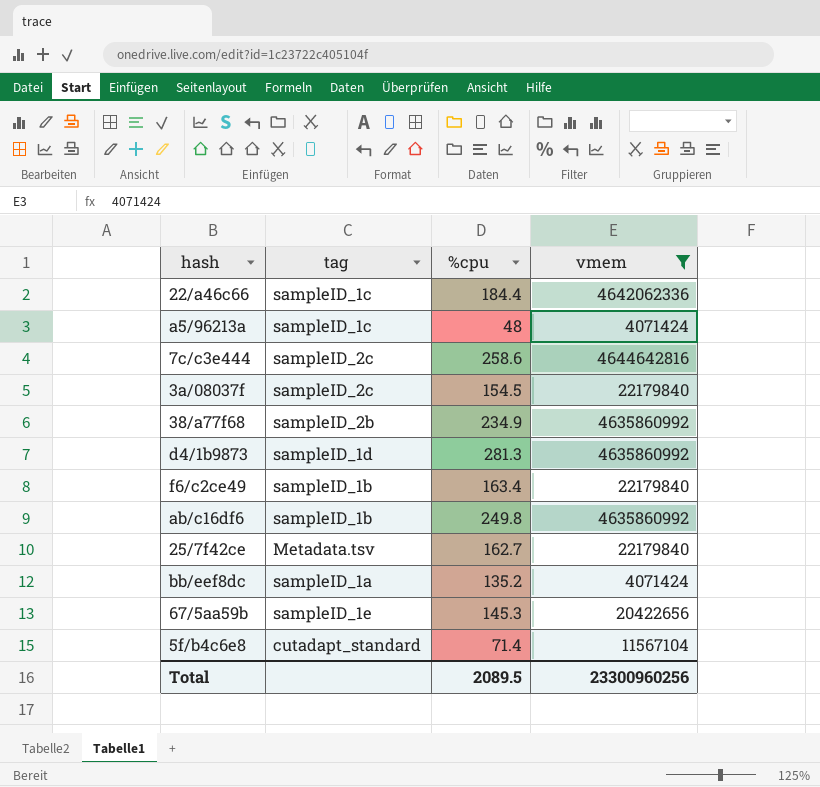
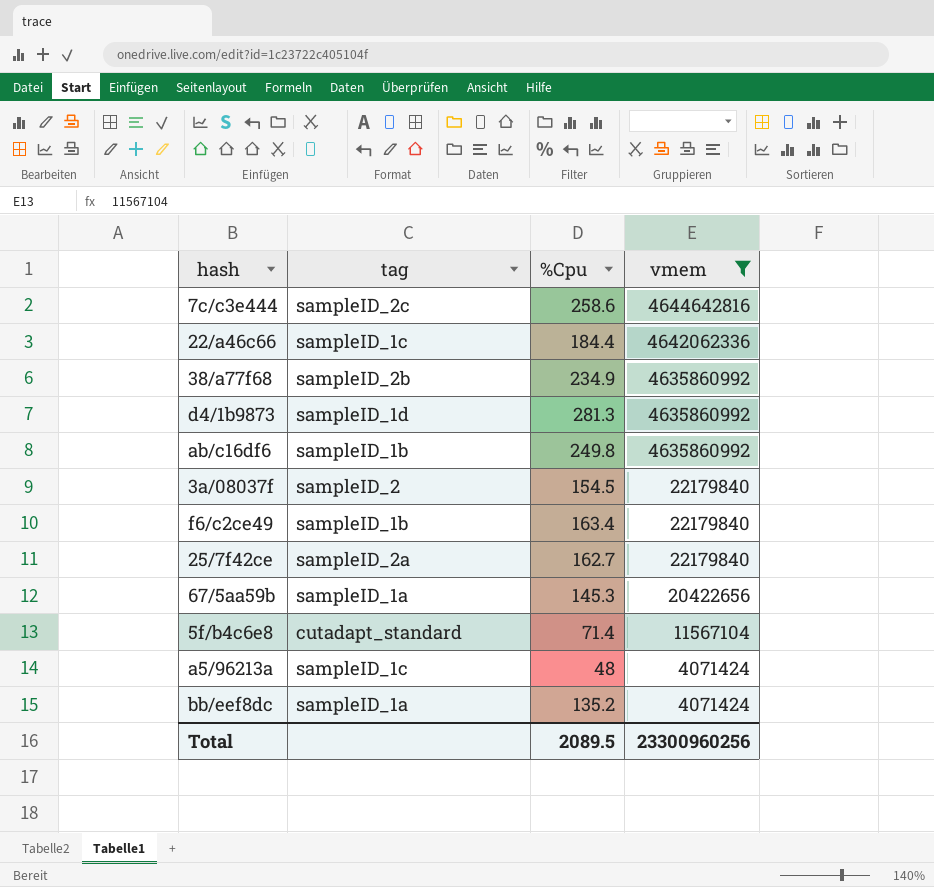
row order: none -> vmem descending
column name: %cpu -> %Cpu
3a/08037f | tag: sampleID_2c -> sampleID_2
25/7f42ce | tag: Metadata.tsv -> sampleID_2a
67/5aa59b | tag: sampleID_1e -> sampleID_1a

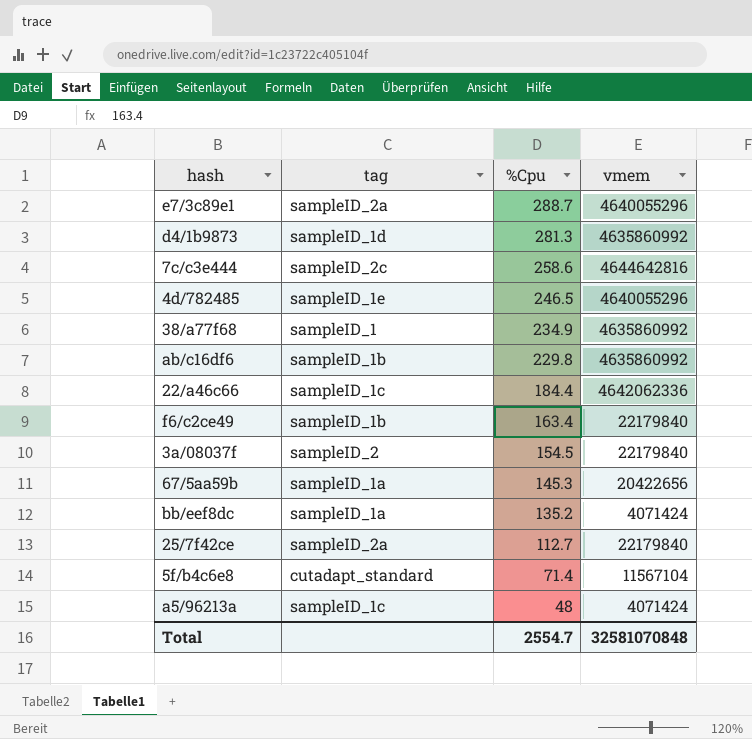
filter: vmem != 4640055296 -> none
row order: vmem descending -> %Cpu descending
38/a77f68 | tag: sampleID_2b -> sampleID_1
ab/c16df6 | %Cpu: 249.8 -> 229.8
25/7f42ce | %Cpu: 162.7 -> 112.7
Total | %Cpu: 2089.5 -> 2554.7
Total | vmem: 23300960256 -> 32581070848

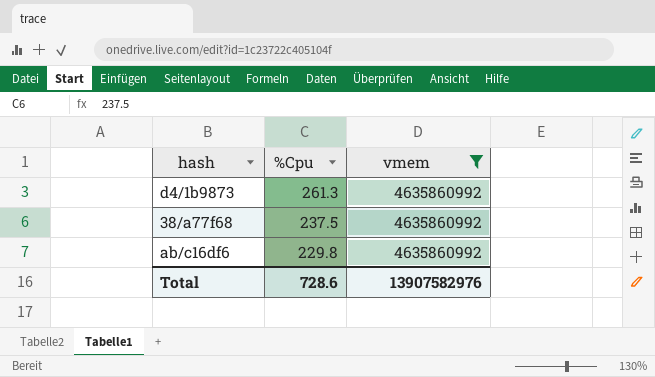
filter: none -> vmem = 4635860992
column tag | position: 2 -> none
d4/1b9873 | %Cpu: 281.3 -> 261.3
38/a77f68 | %Cpu: 234.9 -> 237.5
Total | %Cpu: 2554.7 -> 728.6
Total | vmem: 32581070848 -> 13907582976

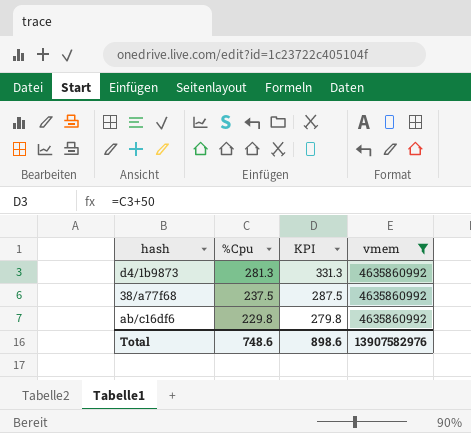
column KPI | formula: none -> [%Cpu] + 50
d4/1b9873 | %Cpu: 261.3 -> 281.3
Total | %Cpu: 728.6 -> 748.6

